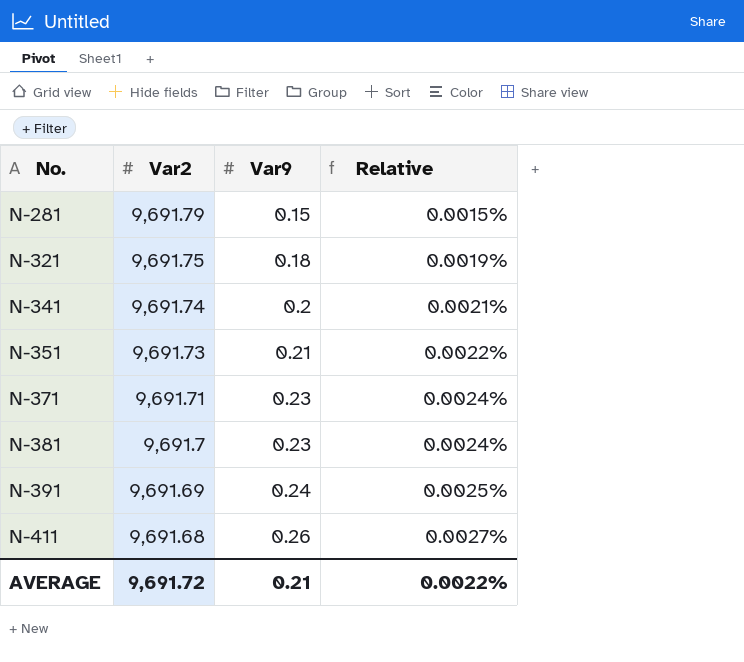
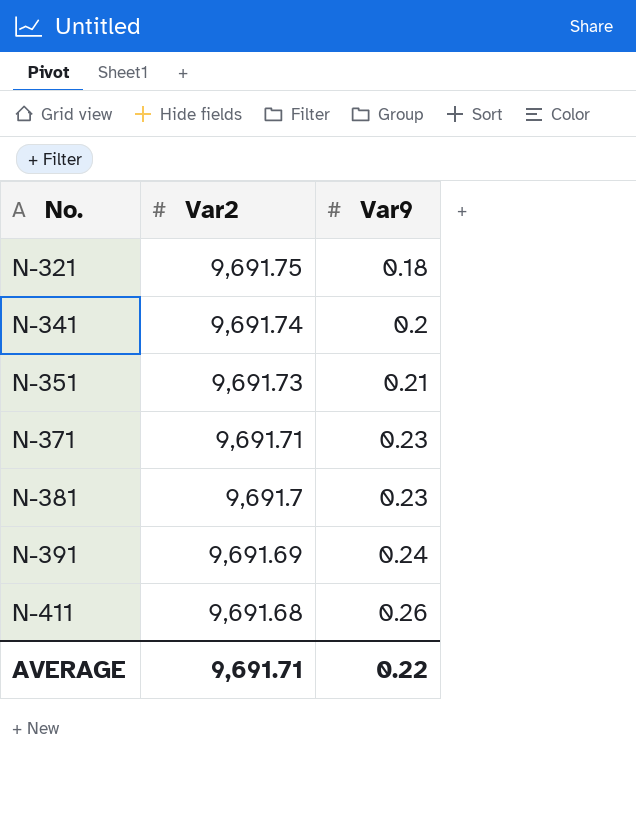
column Relative | formula: [Var9] / [Var2] -> none
row N-281: 9,691.79 | 0.15 | 0.0015% -> none
AVERAGE | Var2: 9,691.72 -> 9,691.71
AVERAGE | Var9: 0.21 -> 0.22

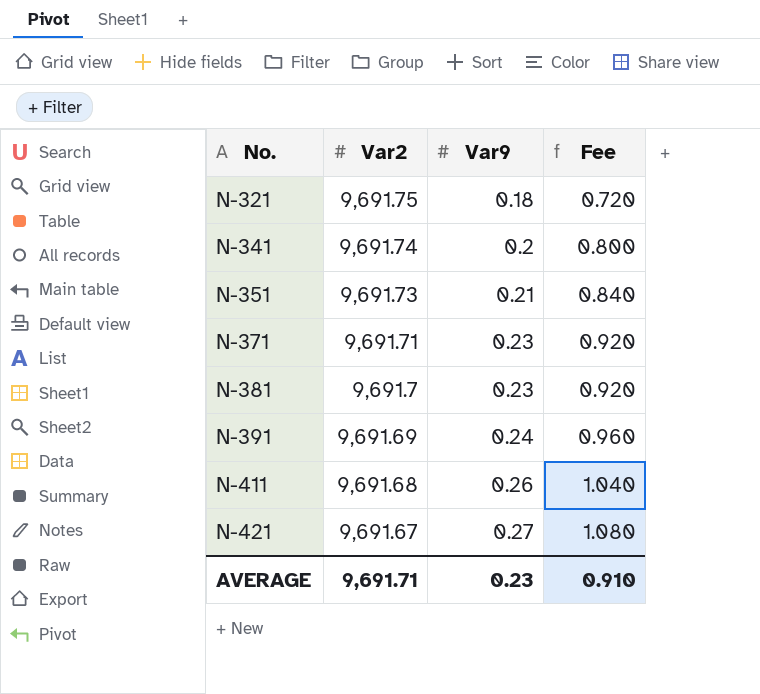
column Fee | formula: none -> [Var9] * 4
row N-421: none -> 9,691.67 | 0.27 | 1.080
AVERAGE | Var9: 0.22 -> 0.23

